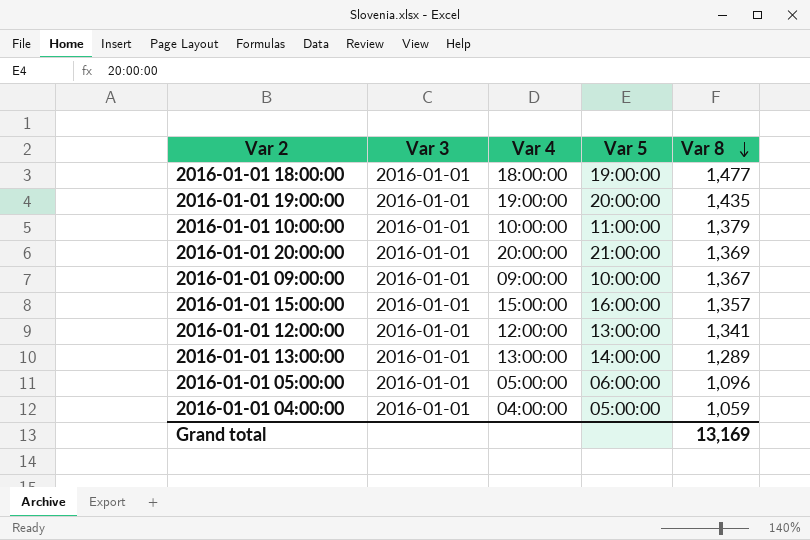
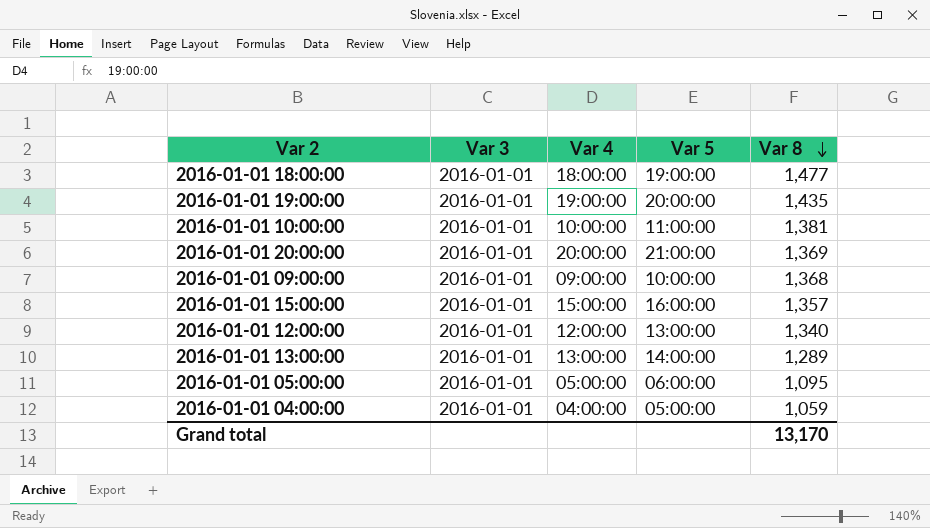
2016-01-01 10:00:00 | Var 8: 1,379 -> 1,381
2016-01-01 09:00:00 | Var 8: 1,367 -> 1,368
2016-01-01 12:00:00 | Var 8: 1,341 -> 1,340
2016-01-01 05:00:00 | Var 8: 1,096 -> 1,095
Grand total | Var 8: 13,169 -> 13,170

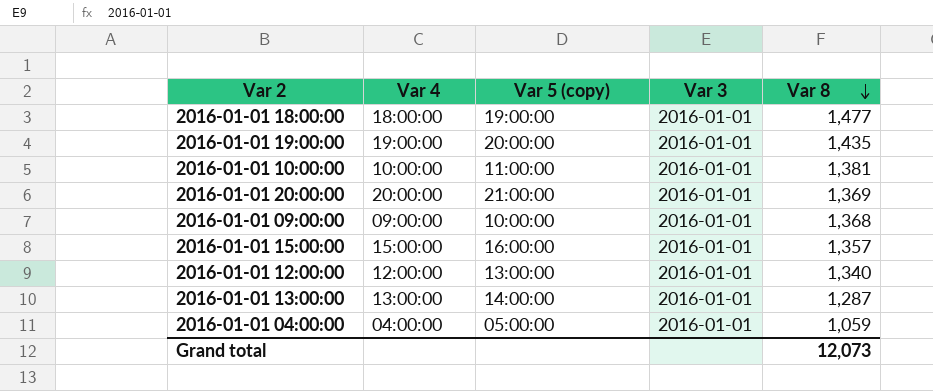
column name: Var 5 -> Var 5 (copy)
column Var 3 | position: 2 -> 4
row 2016-01-01 05:00:00: 2016-01-01 | 05:00:00 | 06:00:00 | 1,095 -> none
2016-01-01 13:00:00 | Var 8: 1,289 -> 1,287
Grand total | Var 8: 13,170 -> 12,073

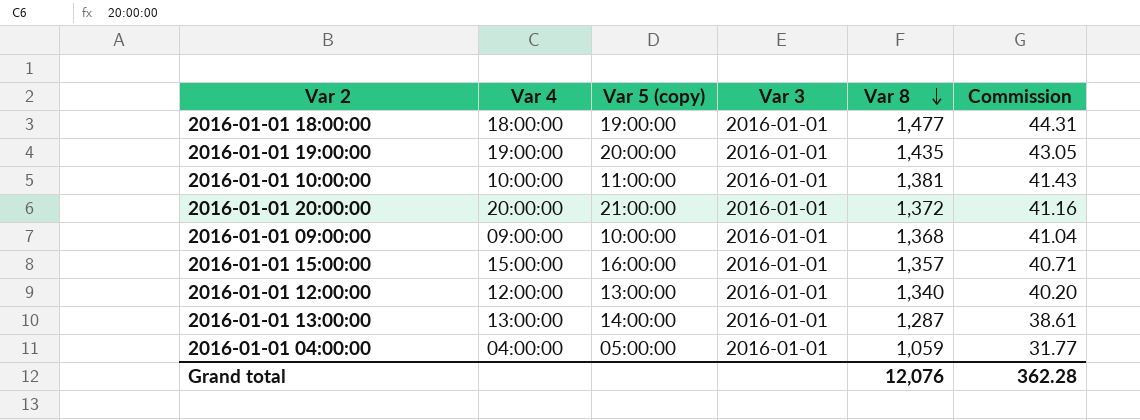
column Commission | formula: none -> [Var 8] * 0.03
2016-01-01 20:00:00 | Var 8: 1,369 -> 1,372
Grand total | Var 8: 12,073 -> 12,076

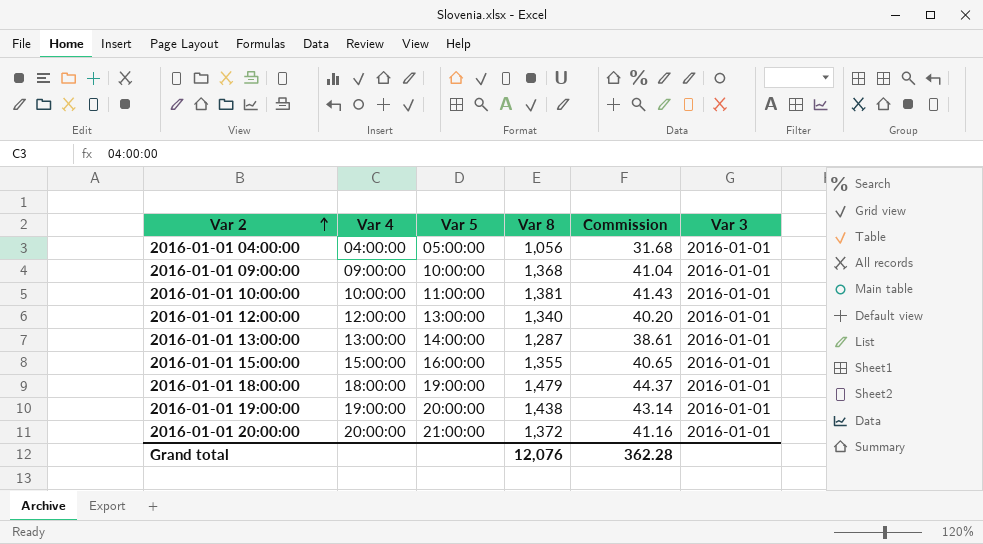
row order: Var 8 descending -> Var 2 ascending
column name: Var 5 (copy) -> Var 5
column Var 3 | position: 4 -> 6
2016-01-01 04:00:00 | Var 8: 1,059 -> 1,056
2016-01-01 04:00:00 | Commission: 31.77 -> 31.68
2016-01-01 15:00:00 | Var 8: 1,357 -> 1,355
2016-01-01 15:00:00 | Commission: 40.71 -> 40.65
2016-01-01 18:00:00 | Var 8: 1,477 -> 1,479
2016-01-01 18:00:00 | Commission: 44.31 -> 44.37
2016-01-01 19:00:00 | Var 8: 1,435 -> 1,438
2016-01-01 19:00:00 | Commission: 43.05 -> 43.14

